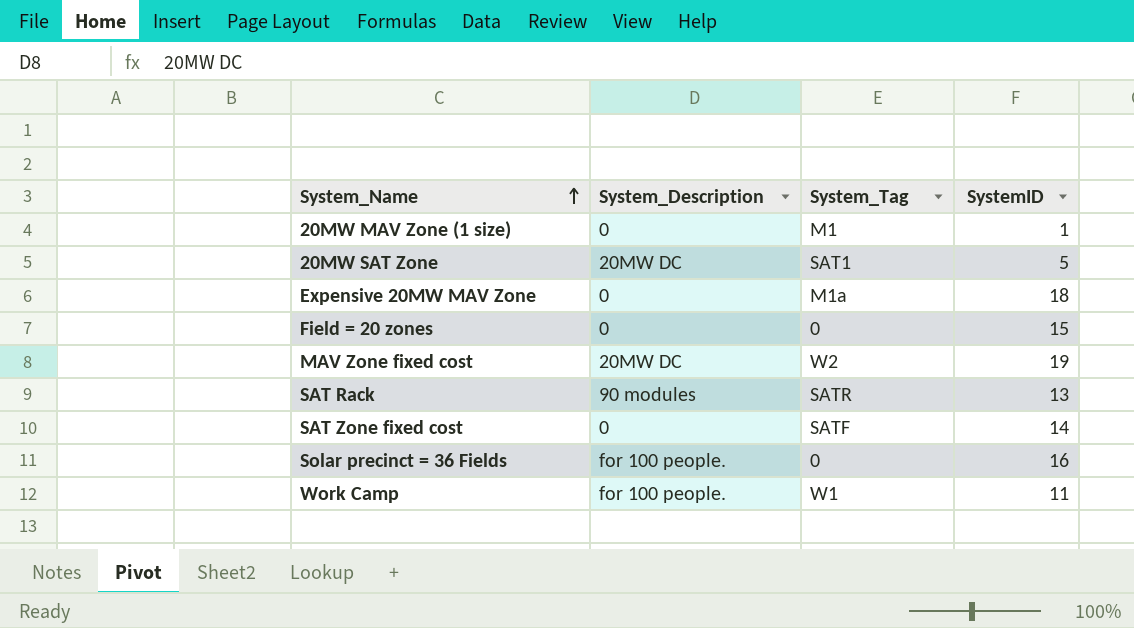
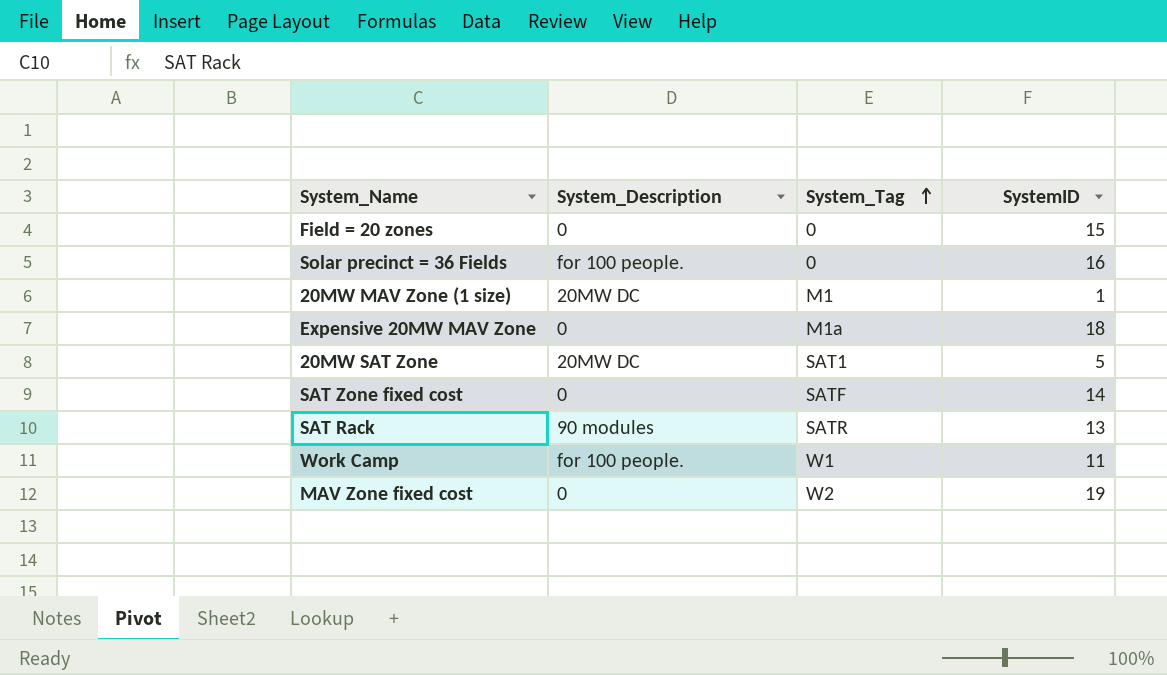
row order: System_Name ascending -> System_Tag ascending
20MW MAV Zone (1 size) | System_Description: 0 -> 20MW DC
MAV Zone fixed cost | System_Description: 20MW DC -> 0

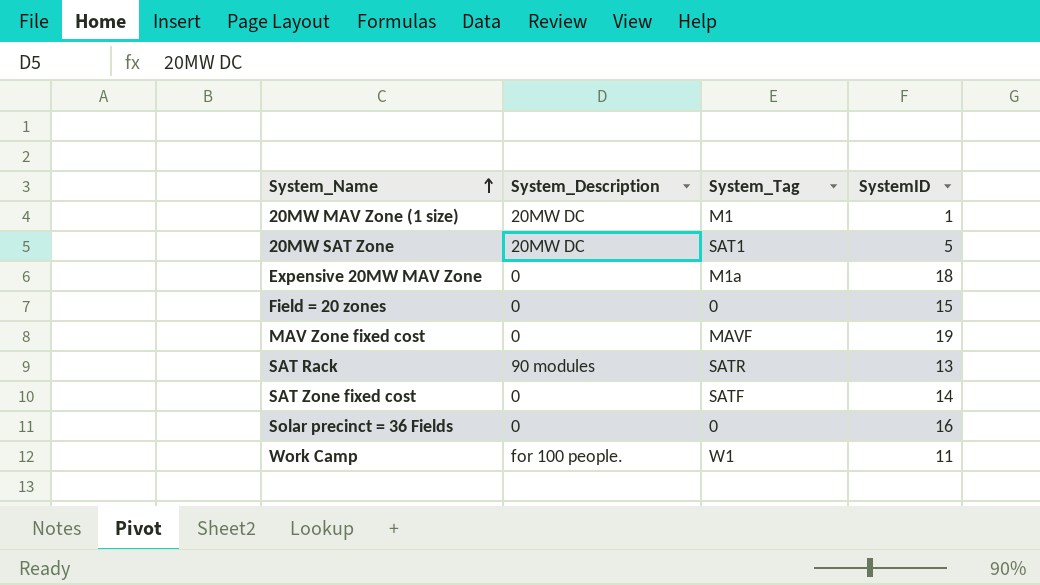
row order: System_Tag ascending -> System_Name ascending
MAV Zone fixed cost | System_Tag: W2 -> MAVF
Solar precinct = 36 Fields | System_Description: for 100 people. -> 0

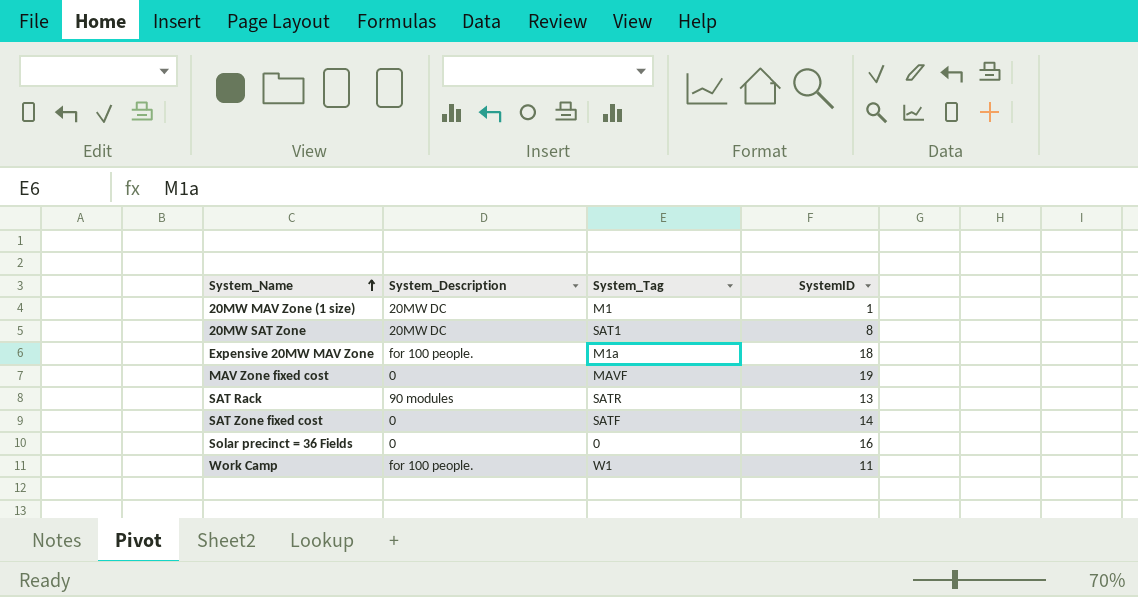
row Field = 20 zones: 0 | 0 | 15 -> none
20MW SAT Zone | SystemID: 5 -> 8
Expensive 20MW MAV Zone | System_Description: 0 -> for 100 people.

